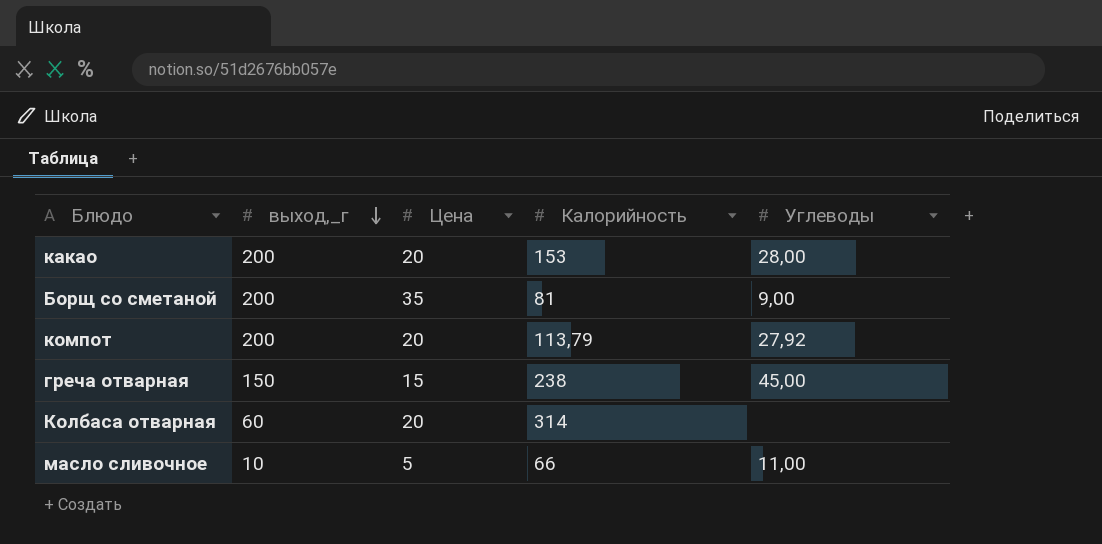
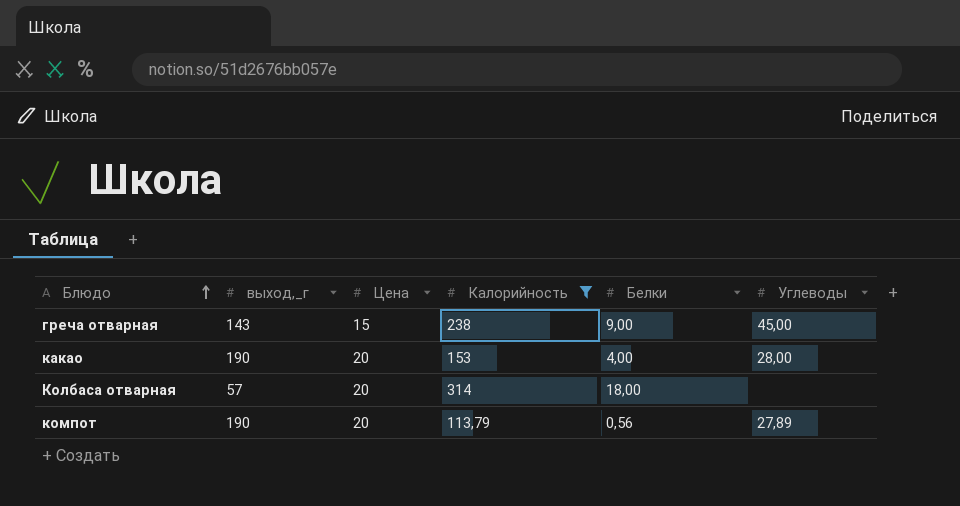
filter: none -> Калорийность >= 113,79
row order: выход,_г descending -> Блюдо ascending
column Белки | position: none -> 5
греча отварная | выход,_г: 150 -> 143
какао | выход,_г: 200 -> 190
Колбаса отварная | выход,_г: 60 -> 57
компот | выход,_г: 200 -> 190
компот | Углеводы: 27,92 -> 27,89

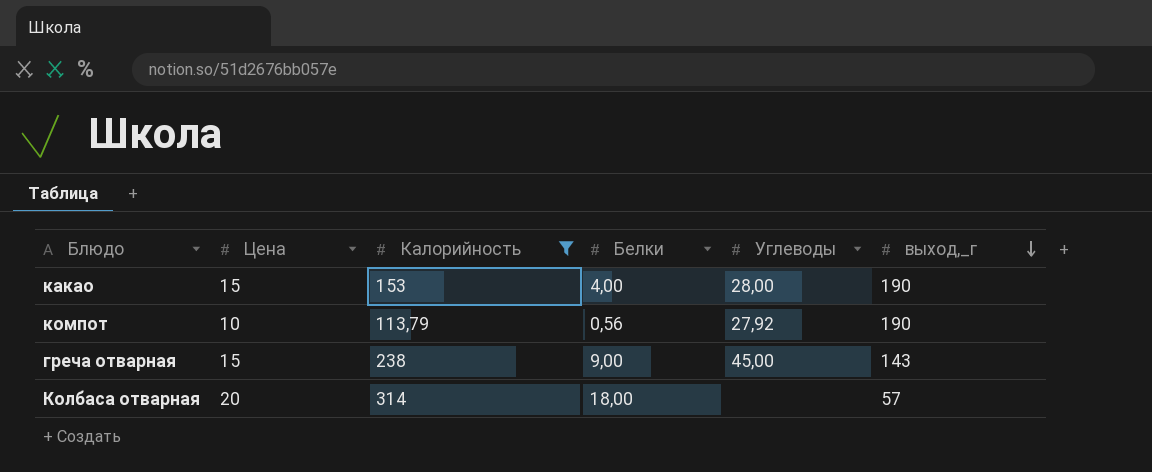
row order: Блюдо ascending -> выход,_г descending
column выход,_г | position: 2 -> 6
какао | Цена: 20 -> 15
компот | Цена: 20 -> 10
компот | Углеводы: 27,89 -> 27,92

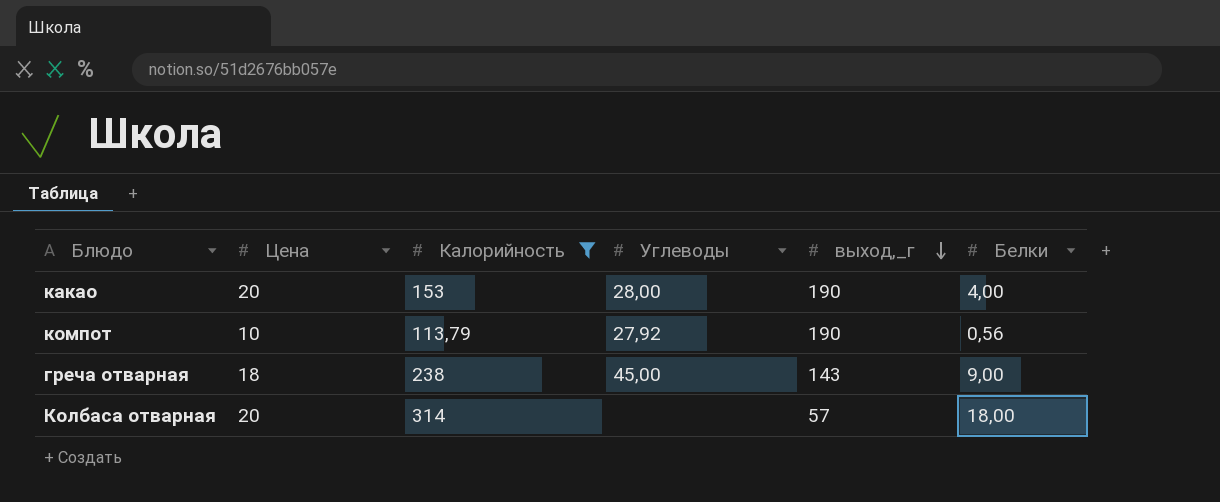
column Белки | position: 4 -> 6
какао | Цена: 15 -> 20
греча отварная | Цена: 15 -> 18

